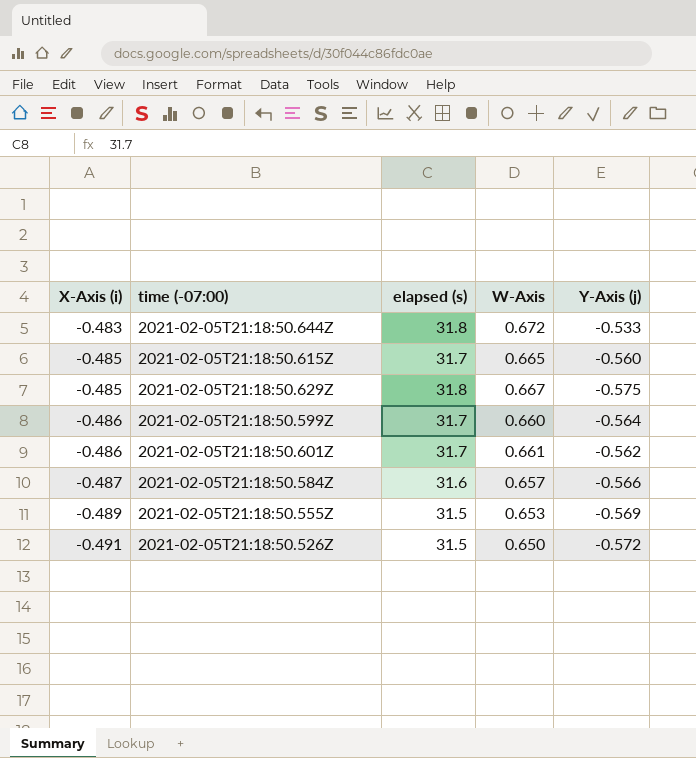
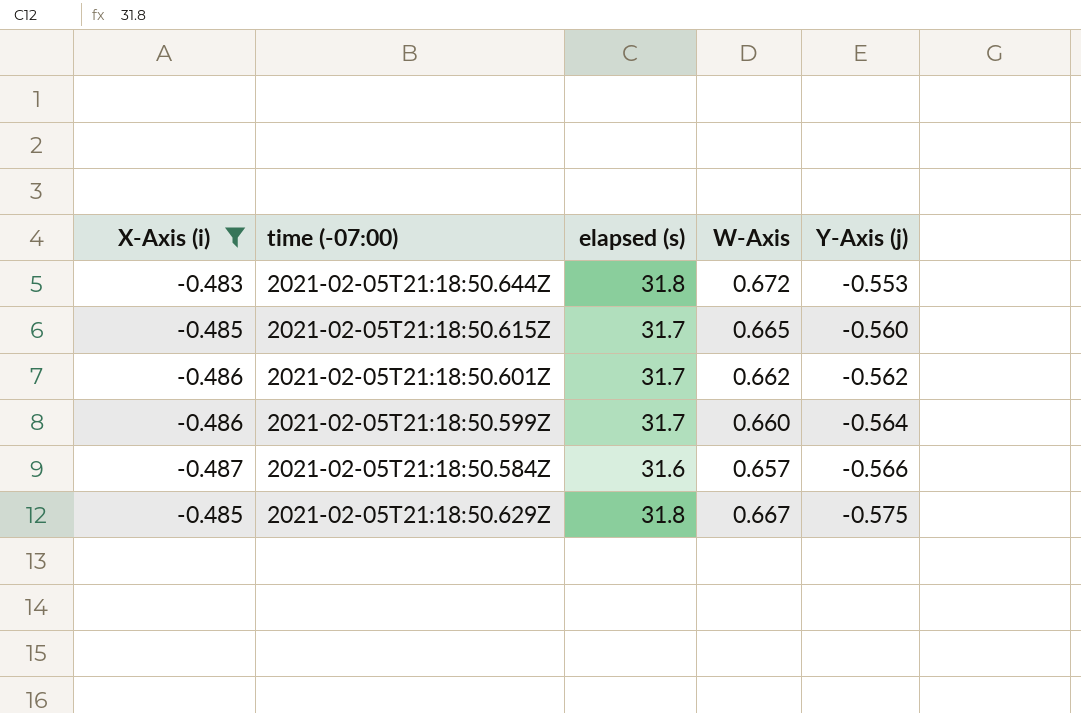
filter: none -> X-Axis (i) >= -0.487
row order: X-Axis (i) descending -> Y-Axis (j) descending
2021-02-05T21:18:50.644Z | Y-Axis (j): -0.533 -> -0.553
2021-02-05T21:18:50.601Z | W-Axis: 0.661 -> 0.662

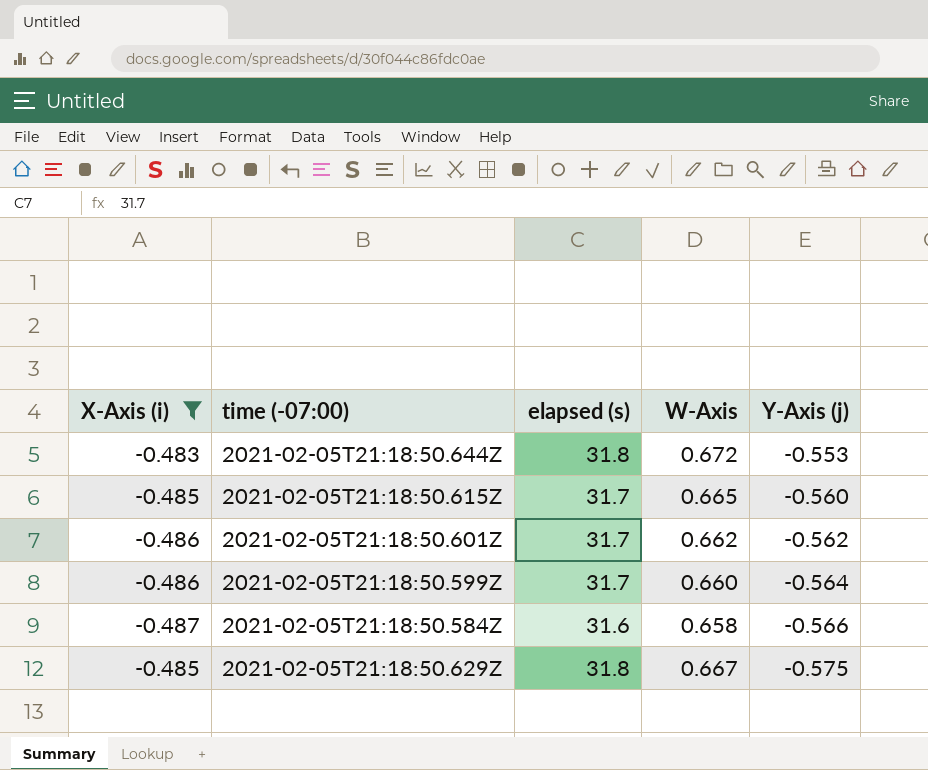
2021-02-05T21:18:50.584Z | W-Axis: 0.657 -> 0.658

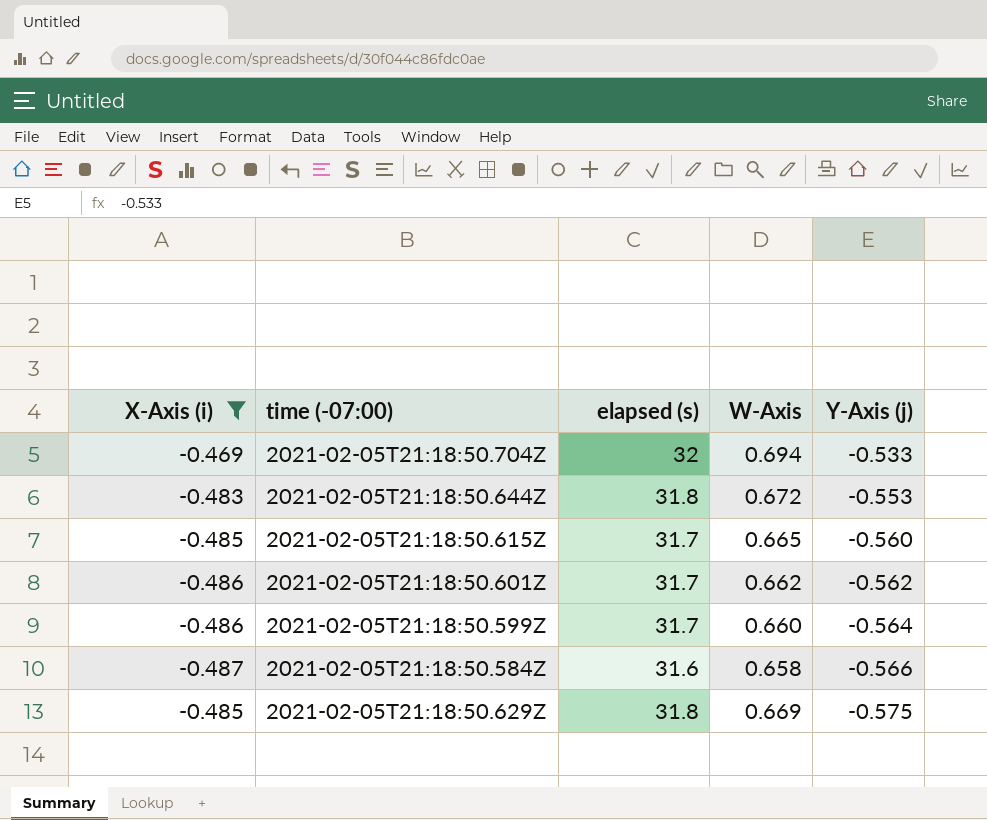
row 2021-02-05T21:18:50.704Z: none -> -0.469 | 32 | 0.694 | -0.533
2021-02-05T21:18:50.629Z | W-Axis: 0.667 -> 0.669

